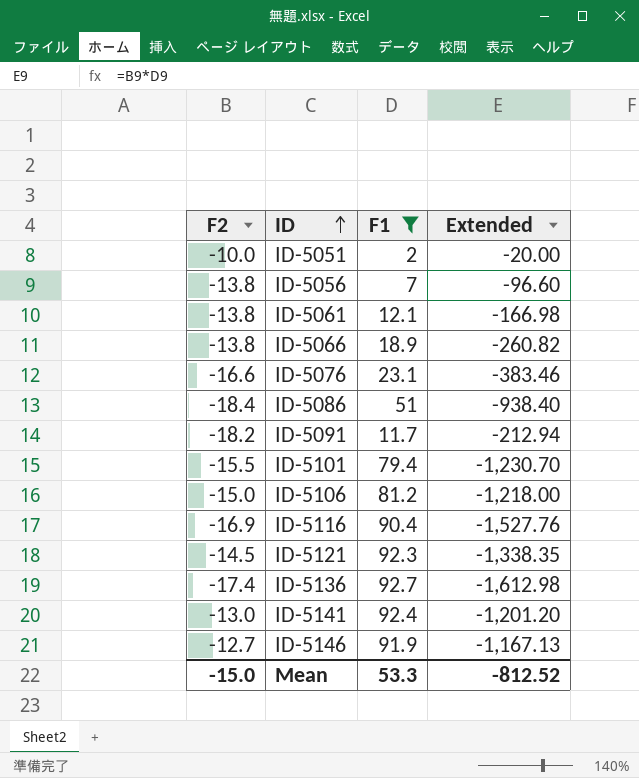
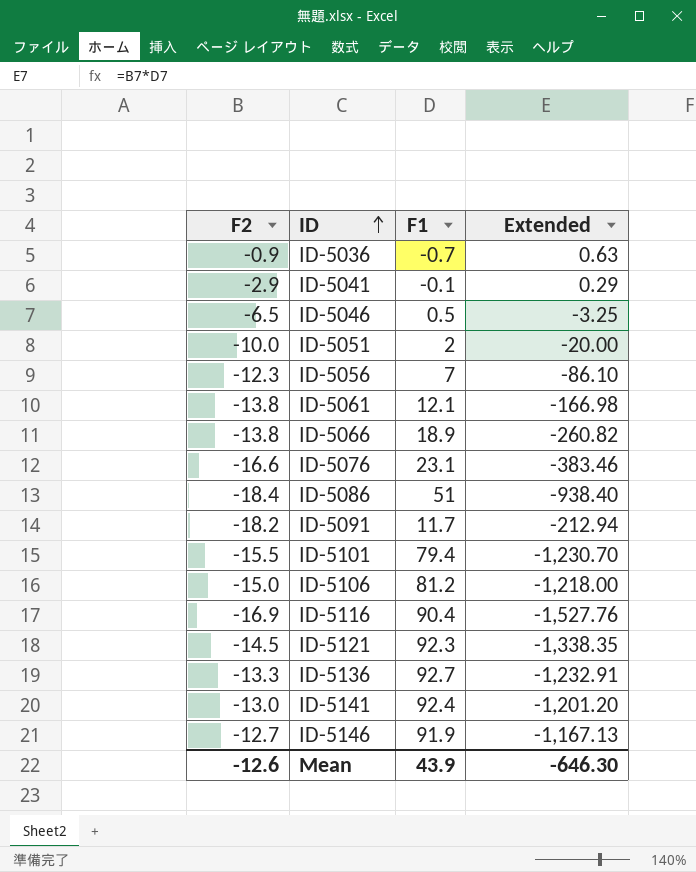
filter: F1 >= 2 -> none
ID-5056 | F2: -13.8 -> -12.3
ID-5056 | Extended: -96.60 -> -86.10
ID-5136 | F2: -17.4 -> -13.3
ID-5136 | Extended: -1,612.98 -> -1,232.91
Mean | F2: -15.0 -> -12.6
Mean | F1: 53.3 -> 43.9
Mean | Extended: -812.52 -> -646.30

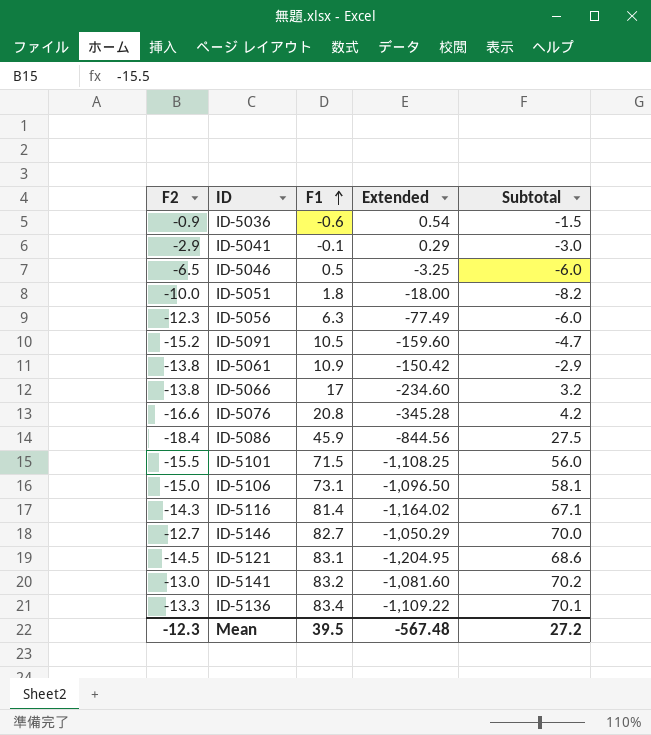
row order: ID ascending -> F1 ascending
column Subtotal | formula: none -> [F2] + [F1]
ID-5036 | F1: -0.7 -> -0.6
ID-5036 | Extended: 0.63 -> 0.54
ID-5051 | F1: 2 -> 1.8
ID-5051 | Extended: -20.00 -> -18.00
ID-5056 | F1: 7 -> 6.3
ID-5056 | Extended: -86.10 -> -77.49
ID-5091 | F2: -18.2 -> -15.2
ID-5091 | F1: 11.7 -> 10.5
ID-5091 | Extended: -212.94 -> -159.60
ID-5061 | F1: 12.1 -> 10.9
ID-5061 | Extended: -166.98 -> -150.42
ID-5066 | F1: 18.9 -> 17
ID-5066 | Extended: -260.82 -> -234.60
ID-5076 | F1: 23.1 -> 20.8
ID-5076 | Extended: -383.46 -> -345.28
ID-5086 | F1: 51 -> 45.9
ID-5086 | Extended: -938.40 -> -844.56
ID-5101 | F1: 79.4 -> 71.5
ID-5101 | Extended: -1,230.70 -> -1,108.25
ID-5106 | F1: 81.2 -> 73.1
ID-5106 | Extended: -1,218.00 -> -1,096.50
ID-5116 | F2: -16.9 -> -14.3
ID-5116 | F1: 90.4 -> 81.4
ID-5116 | Extended: -1,527.76 -> -1,164.02
ID-5146 | F1: 91.9 -> 82.7
ID-5146 | Extended: -1,167.13 -> -1,050.29
ID-5121 | F1: 92.3 -> 83.1
ID-5121 | Extended: -1,338.35 -> -1,204.95
ID-5141 | F1: 92.4 -> 83.2
ID-5141 | Extended: -1,201.20 -> -1,081.60
ID-5136 | F1: 92.7 -> 83.4
ID-5136 | Extended: -1,232.91 -> -1,109.22
Mean | F2: -12.6 -> -12.3
Mean | F1: 43.9 -> 39.5
Mean | Extended: -646.30 -> -567.48

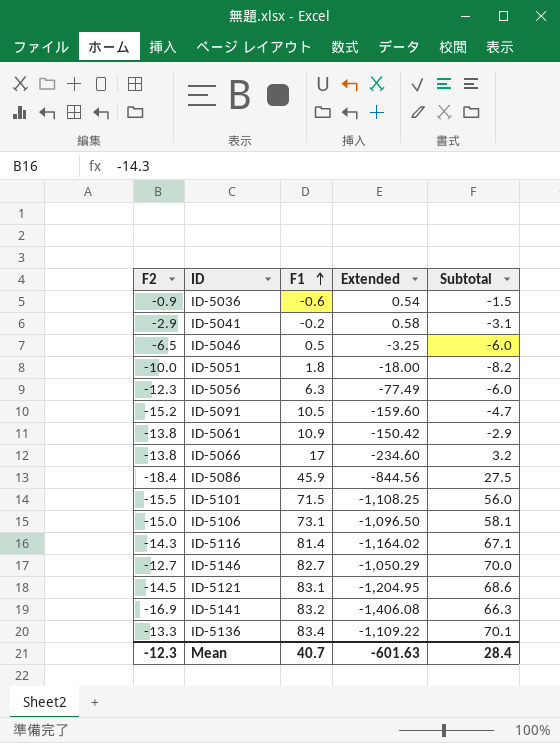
row ID-5076: -16.6 | 20.8 | -345.28 | 4.2 -> none
ID-5041 | F1: -0.1 -> -0.2
ID-5041 | Extended: 0.29 -> 0.58
ID-5041 | Subtotal: -3.0 -> -3.1
ID-5141 | F2: -13.0 -> -16.9
ID-5141 | Extended: -1,081.60 -> -1,406.08
ID-5141 | Subtotal: 70.2 -> 66.3
Mean | F1: 39.5 -> 40.7
Mean | Extended: -567.48 -> -601.63
Mean | Subtotal: 27.2 -> 28.4

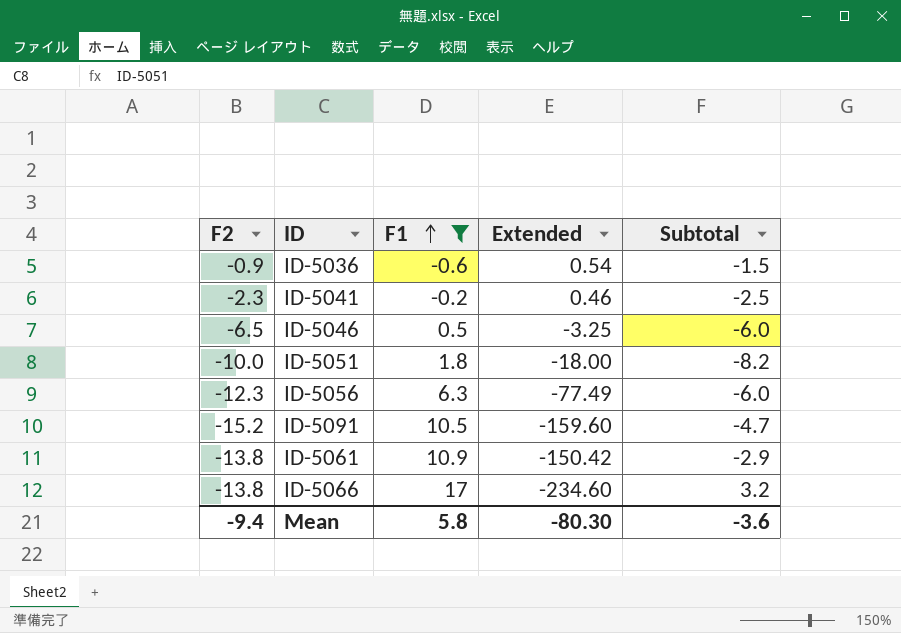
filter: none -> F1 <= 17
ID-5041 | F2: -2.9 -> -2.3
ID-5041 | Extended: 0.58 -> 0.46
ID-5041 | Subtotal: -3.1 -> -2.5
Mean | F2: -12.3 -> -9.4
Mean | F1: 40.7 -> 5.8
Mean | Extended: -601.63 -> -80.30
Mean | Subtotal: 28.4 -> -3.6

